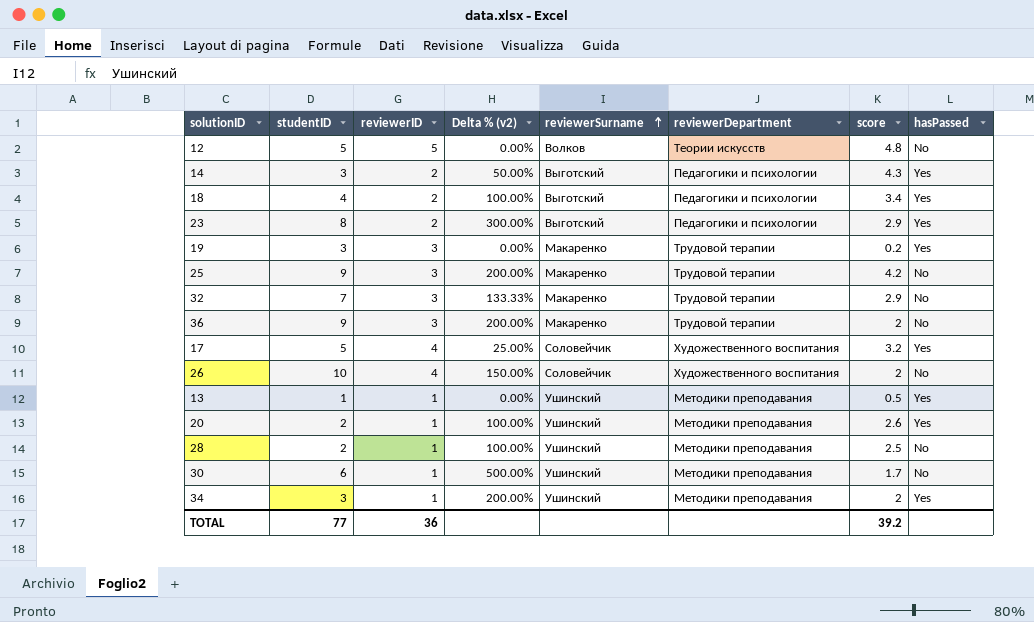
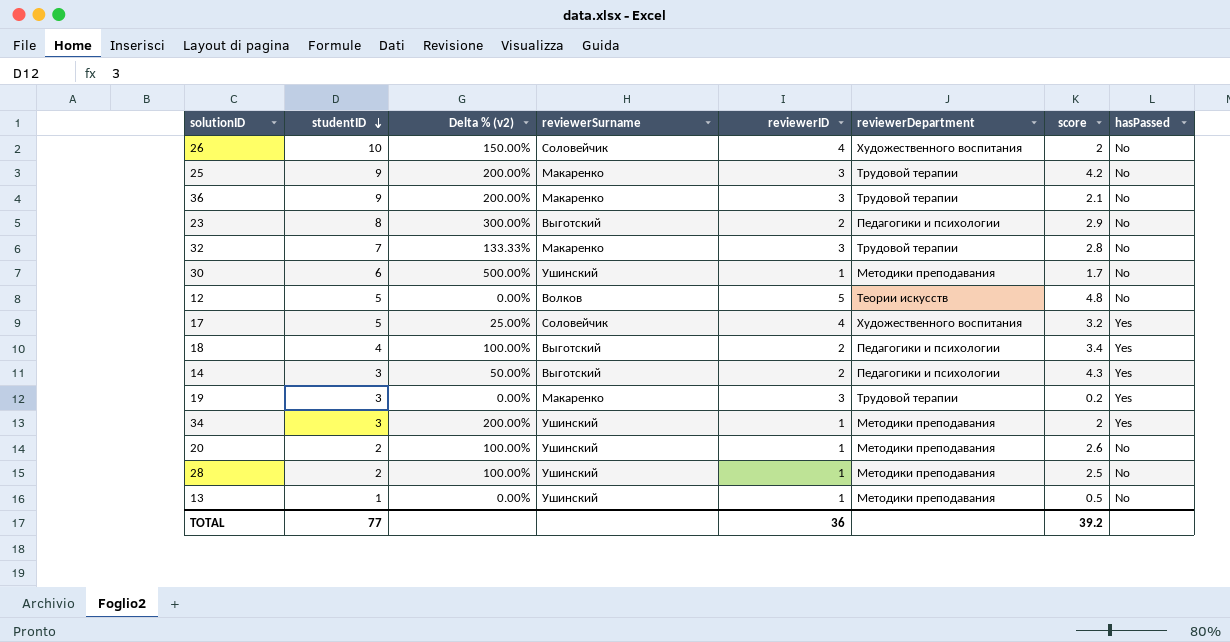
row order: reviewerSurname ascending -> studentID descending
column reviewerID | position: 3 -> 5
36 | score: 2 -> 2.1
23 | hasPassed: Yes -> No
32 | score: 2.9 -> 2.8
20 | hasPassed: Yes -> No
13 | hasPassed: Yes -> No

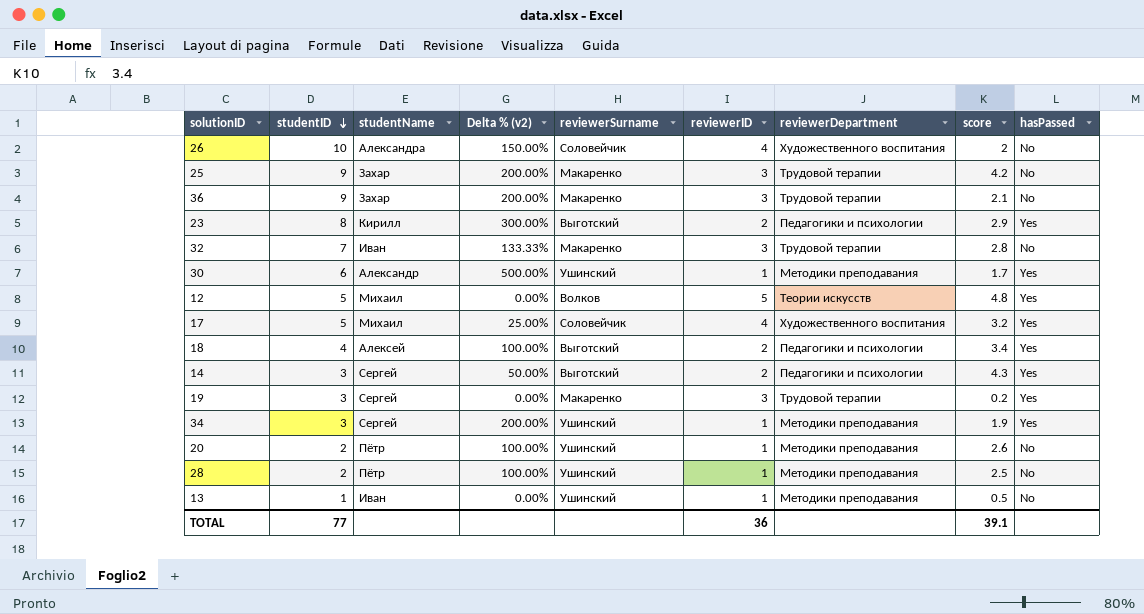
column studentName | position: none -> 3
23 | hasPassed: No -> Yes
30 | hasPassed: No -> Yes
12 | hasPassed: No -> Yes
34 | score: 2 -> 1.9
TOTAL | score: 39.2 -> 39.1

